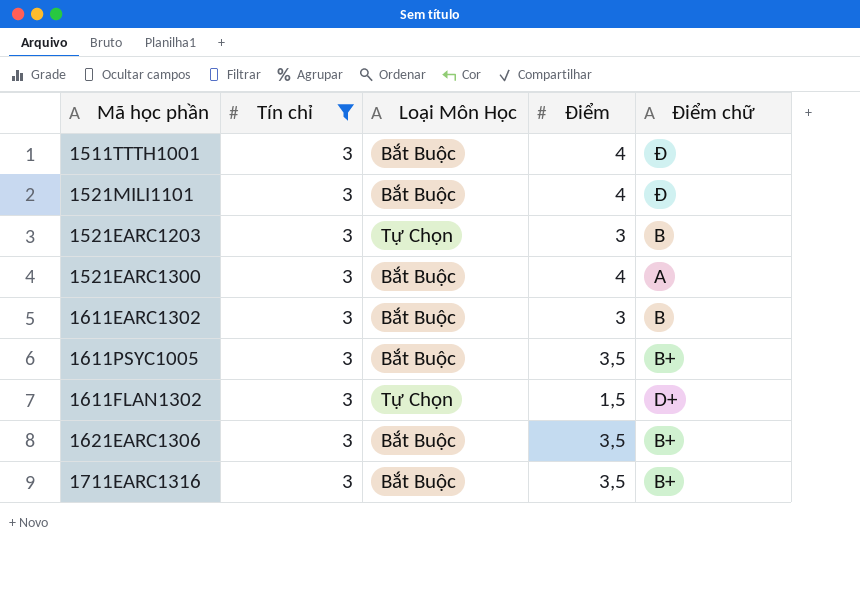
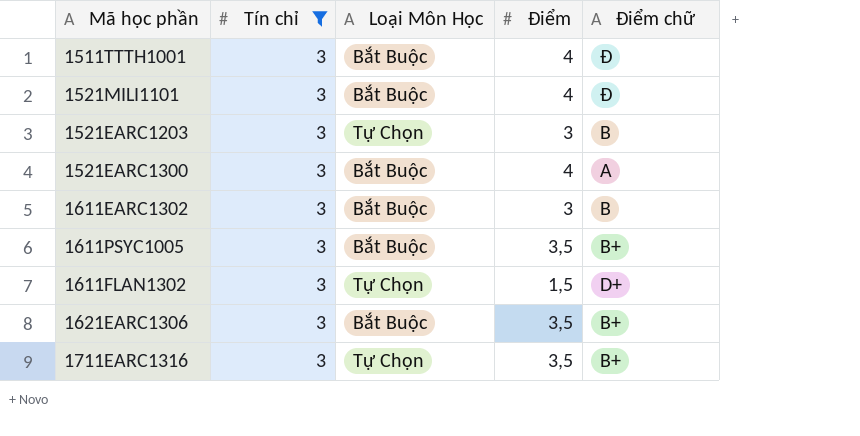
1711EARC1316 | Loại Môn Học: Bắt Buộc -> Tự Chọn

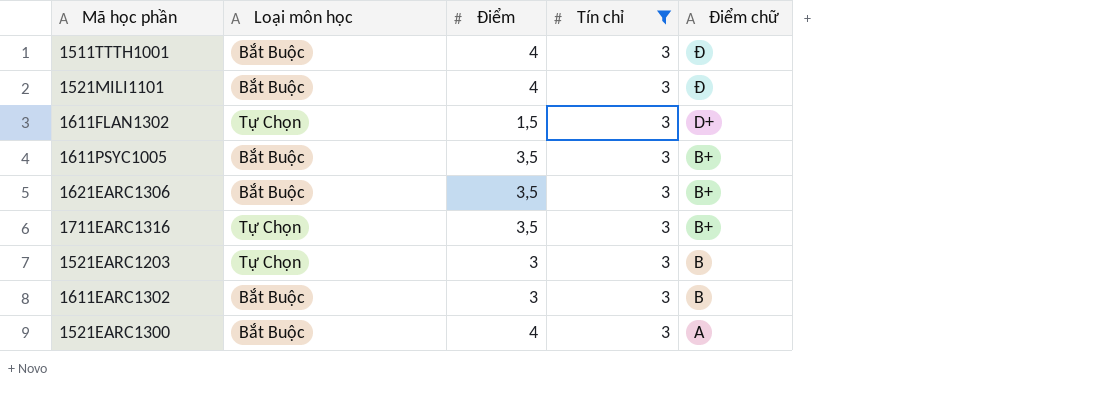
row order: none -> Điểm chữ descending
column name: Loại Môn Học -> Loại môn học
column Tín chỉ | position: 2 -> 4

